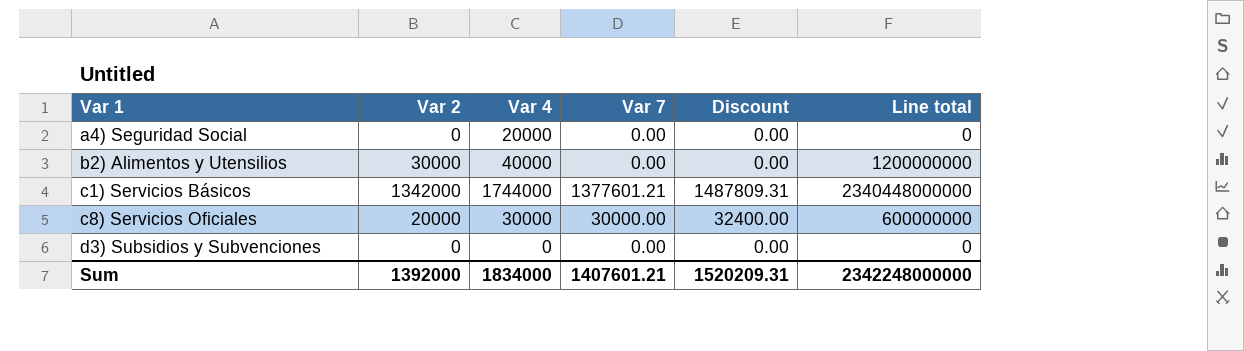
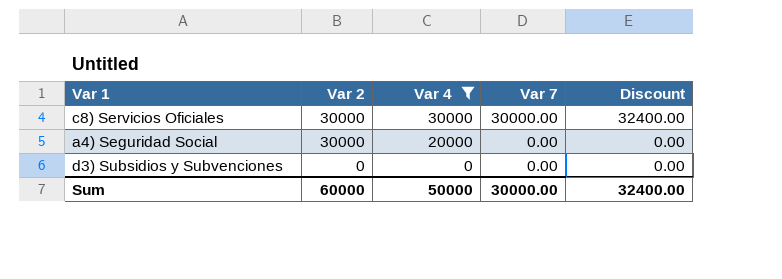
filter: none -> Var 4 <= 30000
row order: Var 1 ascending -> Var 2 descending
column Line total | formula: [Var 2] * [Var 4] -> none
c8) Servicios Oficiales | Var 2: 20000 -> 30000
a4) Seguridad Social | Var 2: 0 -> 30000
Sum | Var 2: 1392000 -> 60000
Sum | Var 4: 1834000 -> 50000
Sum | Var 7: 1407601.21 -> 30000.00
Sum | Discount: 1520209.31 -> 32400.00

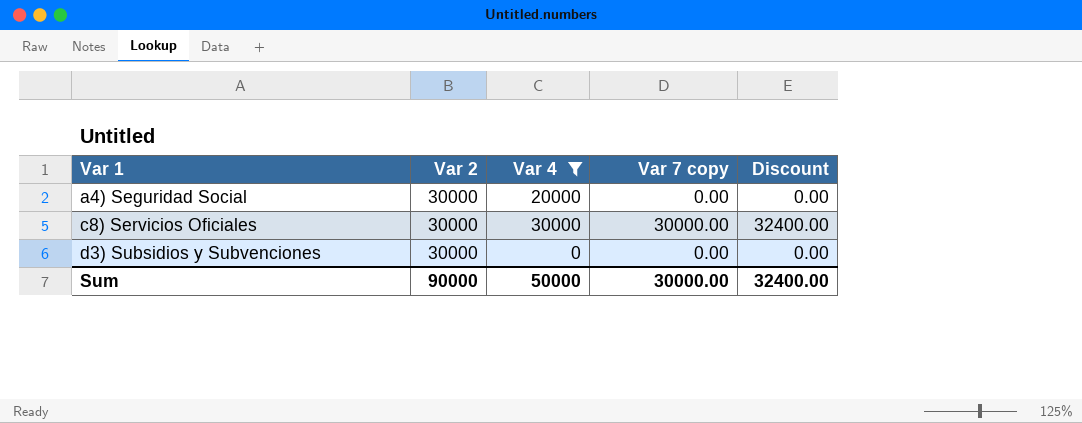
row order: Var 2 descending -> Var 1 ascending
column name: Var 7 -> Var 7 copy
d3) Subsidios y Subvenciones | Var 2: 0 -> 30000
Sum | Var 2: 60000 -> 90000

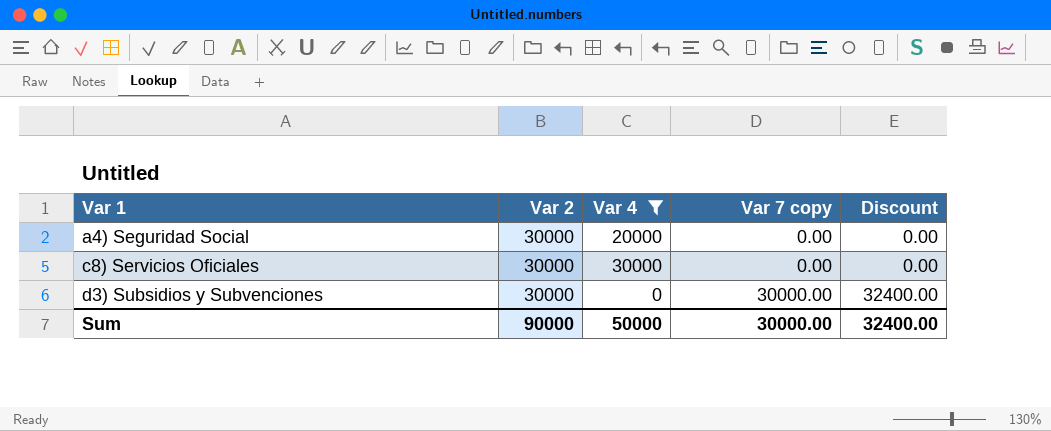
c8) Servicios Oficiales | Var 7 copy: 30000.00 -> 0.00
c8) Servicios Oficiales | Discount: 32400.00 -> 0.00
d3) Subsidios y Subvenciones | Var 7 copy: 0.00 -> 30000.00
d3) Subsidios y Subvenciones | Discount: 0.00 -> 32400.00

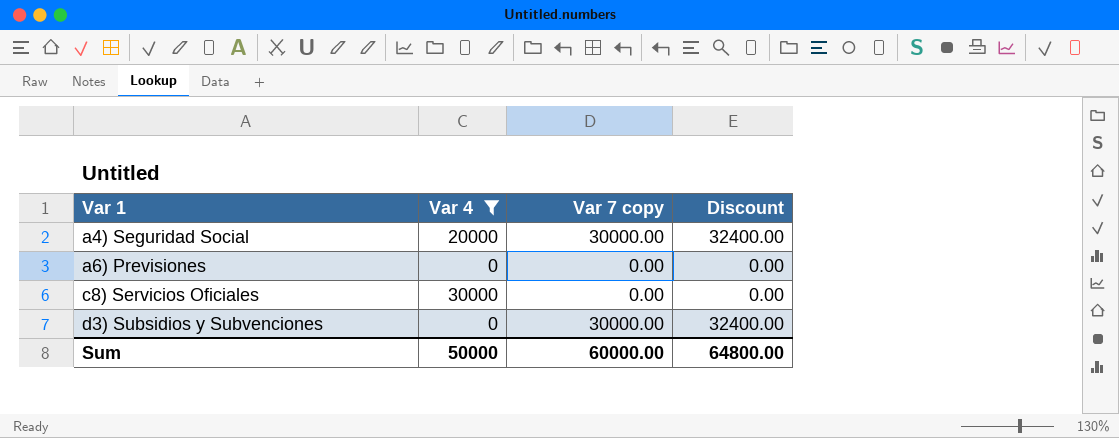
column Var 2 | position: 2 -> none
a4) Seguridad Social | Var 7 copy: 0.00 -> 30000.00
a4) Seguridad Social | Discount: 0.00 -> 32400.00
row a6) Previsiones: none -> 0 | 0.00 | 0.00
Sum | Var 7 copy: 30000.00 -> 60000.00
Sum | Discount: 32400.00 -> 64800.00

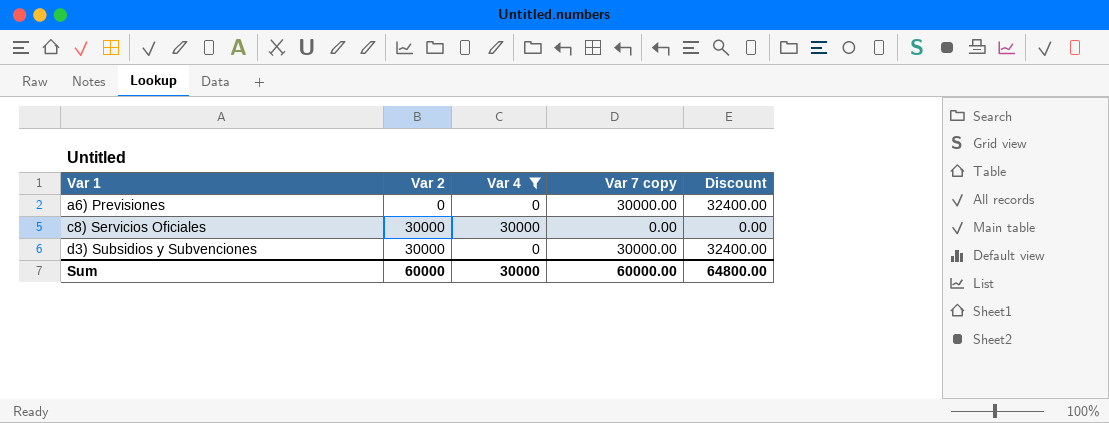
column Var 2 | position: none -> 2
row a4) Seguridad Social: 20000 | 30000.00 | 32400.00 -> none
a6) Previsiones | Var 7 copy: 0.00 -> 30000.00
a6) Previsiones | Discount: 0.00 -> 32400.00
Sum | Var 4: 50000 -> 30000

